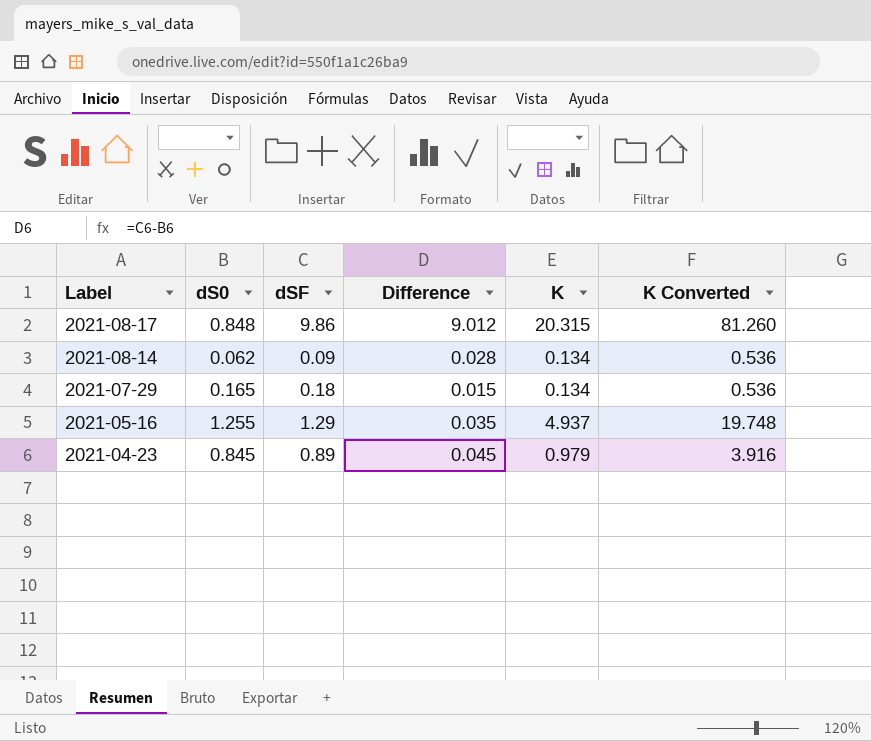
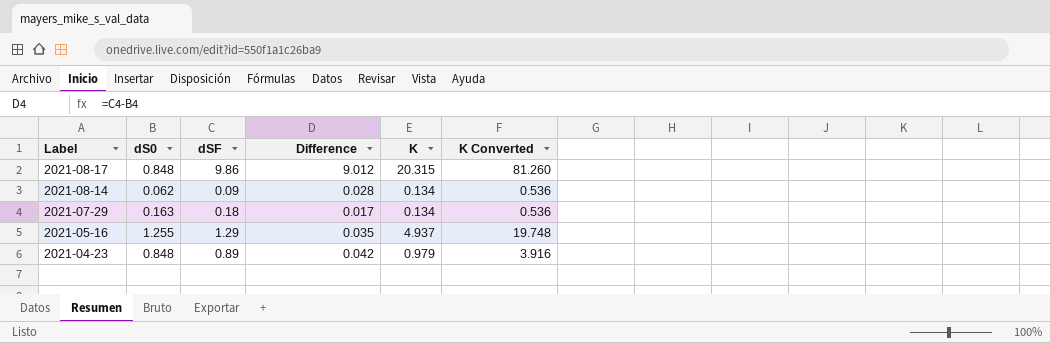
2021-07-29 | dS0: 0.165 -> 0.163
2021-07-29 | Difference: 0.015 -> 0.017
2021-04-23 | dS0: 0.845 -> 0.848
2021-04-23 | Difference: 0.045 -> 0.042

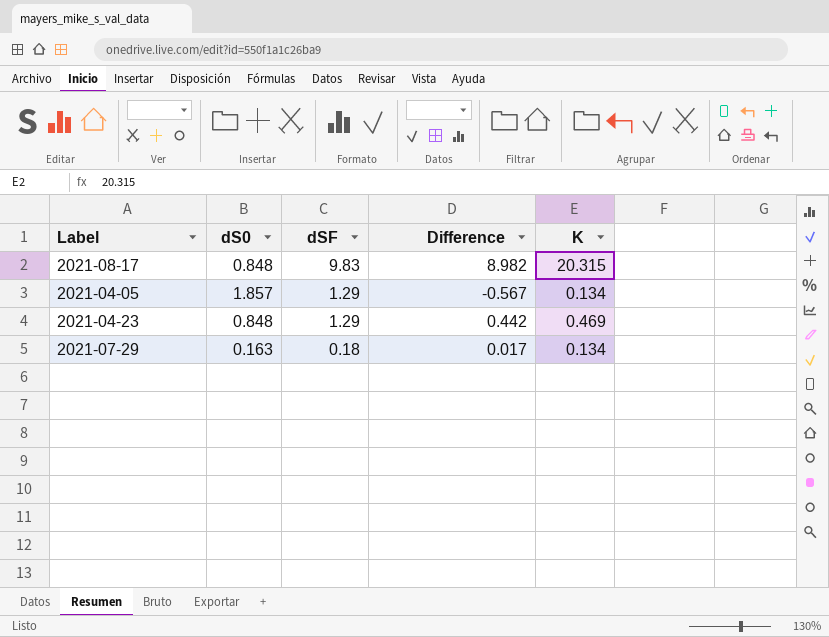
row order: Label descending -> dSF descending
column K Converted | formula: [K] * 4 -> none
row 2021-08-14: 0.062 | 0.09 | 0.028 | 0.134 | 0.536 -> none
row 2021-05-16: 1.255 | 1.29 | 0.035 | 4.937 | 19.748 -> none
2021-08-17 | dSF: 9.86 -> 9.83
2021-08-17 | Difference: 9.012 -> 8.982
row 2021-04-05: none -> 1.857 | 1.29 | -0.567 | 0.134
2021-04-23 | dSF: 0.89 -> 1.29
2021-04-23 | Difference: 0.042 -> 0.442
2021-04-23 | K: 0.979 -> 0.469

